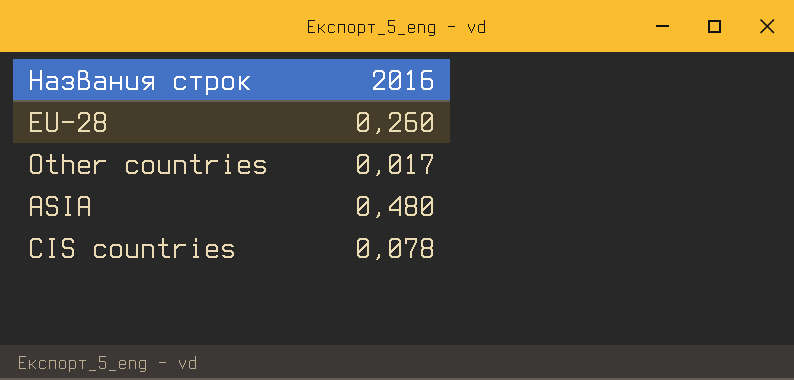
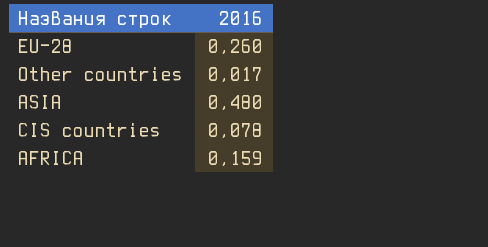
row AFRICA: none -> 0,159

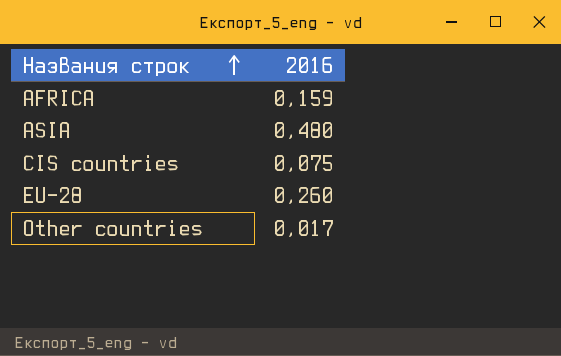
row order: none -> Названия строк ascending
CIS countries | 2016: 0,078 -> 0,075

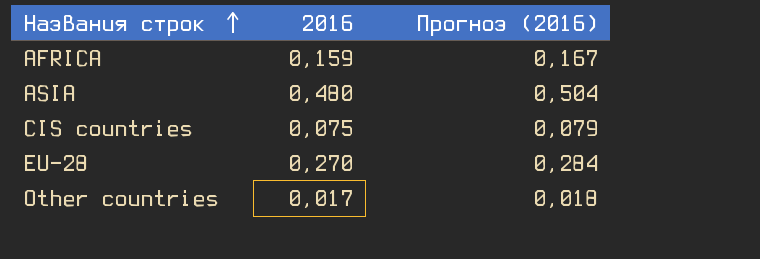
column Прогноз (2016) | formula: none -> [2016] * 1,05
EU-28 | 2016: 0,260 -> 0,270

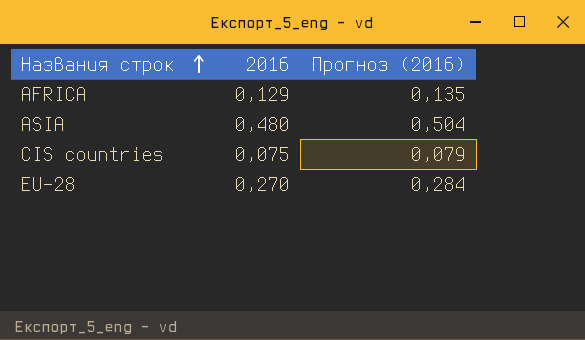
row Other countries: 0,017 | 0,018 -> none
AFRICA | 2016: 0,159 -> 0,129
AFRICA | Прогноз (2016): 0,167 -> 0,135

